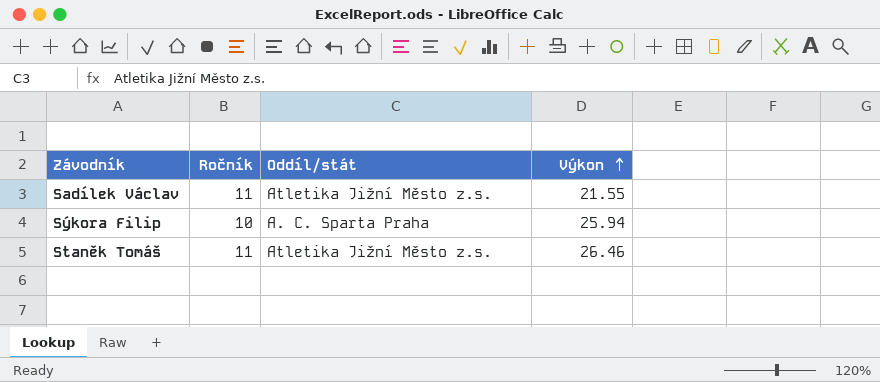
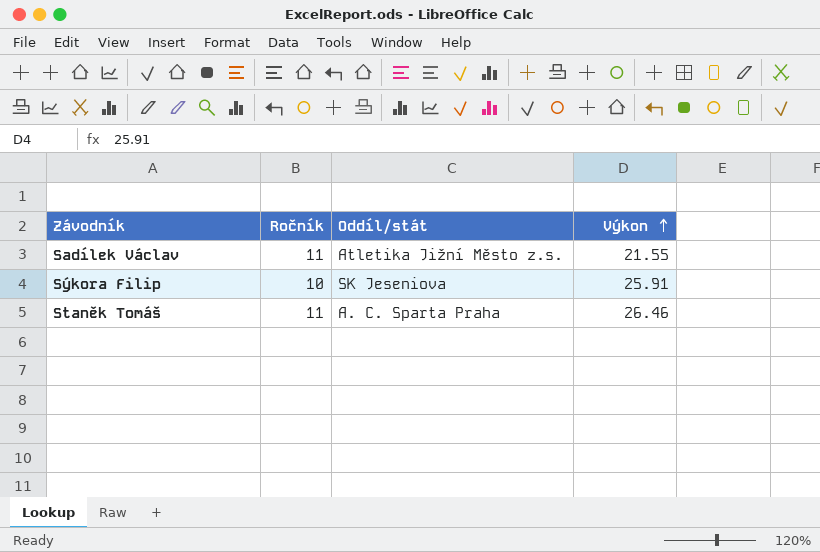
Sýkora Filip | Oddíl/stát: A. C. Sparta Praha -> SK Jeseniova
Sýkora Filip | Výkon: 25.94 -> 25.91
Staněk Tomáš | Oddíl/stát: Atletika Jižní Město z.s. -> A. C. Sparta Praha

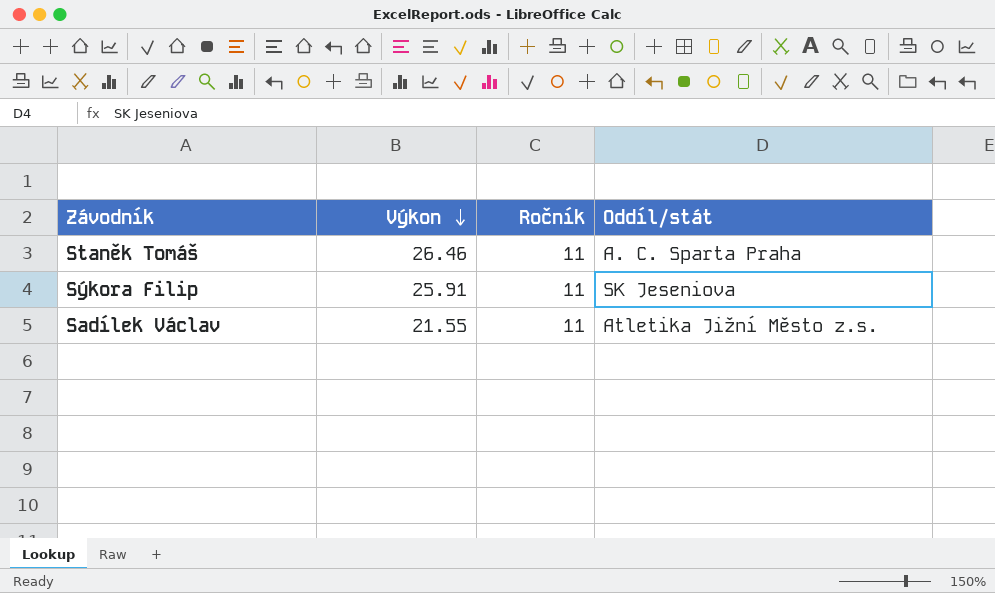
row order: Výkon ascending -> Výkon descending
column Výkon | position: 4 -> 2
Sýkora Filip | Ročník: 10 -> 11

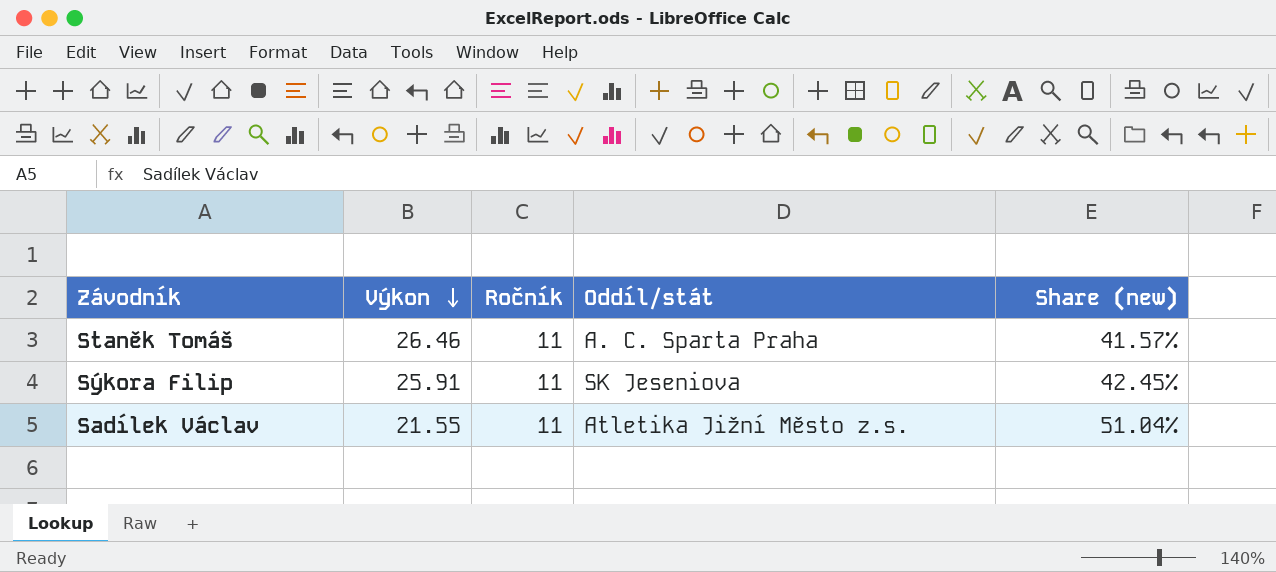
column Share (new) | formula: none -> [Ročník] / [Výkon]

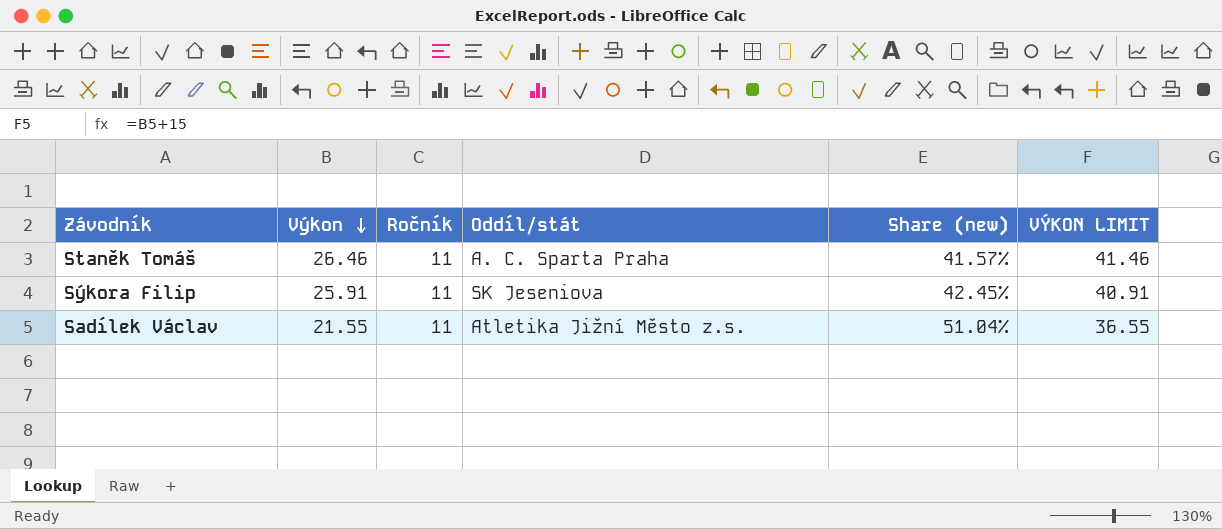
column VÝKON LIMIT | formula: none -> [Výkon] + 15

